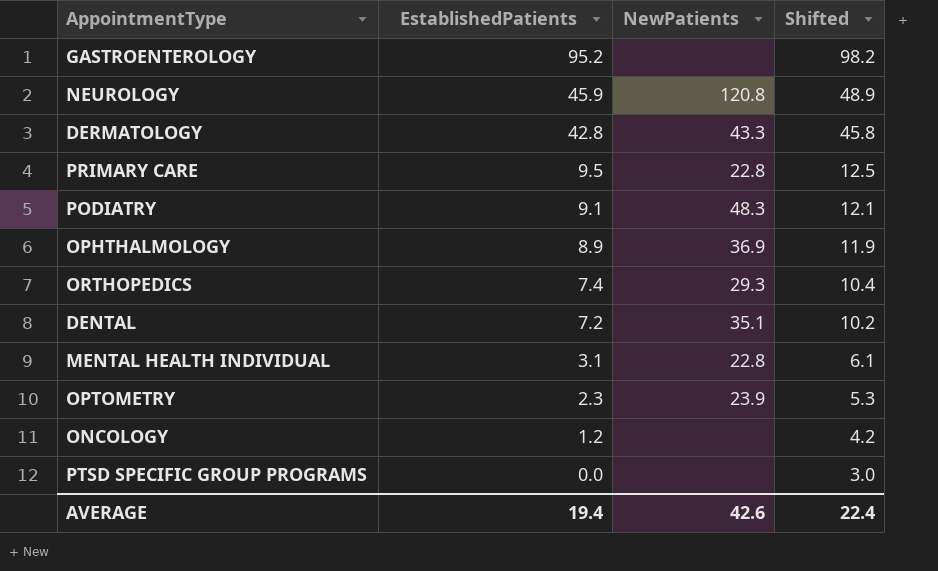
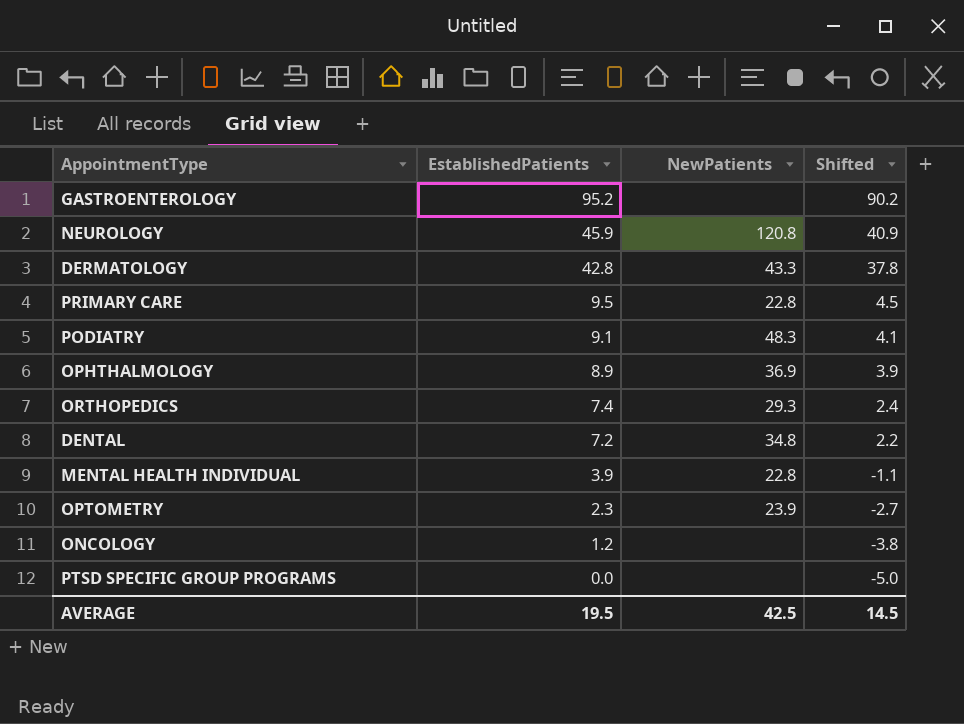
column Shifted | formula: [EstablishedPatients] + 3 -> [EstablishedPatients] - 5
DENTAL | NewPatients: 35.1 -> 34.8
MENTAL HEALTH INDIVIDUAL | EstablishedPatients: 3.1 -> 3.9
AVERAGE | EstablishedPatients: 19.4 -> 19.5
AVERAGE | NewPatients: 42.6 -> 42.5
AVERAGE | Shifted: 22.4 -> 14.5

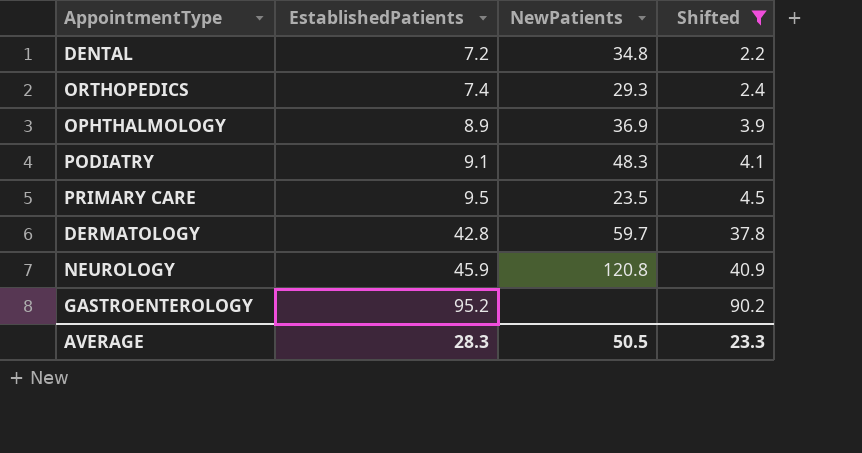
filter: none -> Shifted >= 2.2
row order: EstablishedPatients descending -> EstablishedPatients ascending
PRIMARY CARE | NewPatients: 22.8 -> 23.5
DERMATOLOGY | NewPatients: 43.3 -> 59.7
AVERAGE | EstablishedPatients: 19.5 -> 28.3
AVERAGE | NewPatients: 42.5 -> 50.5
AVERAGE | Shifted: 14.5 -> 23.3

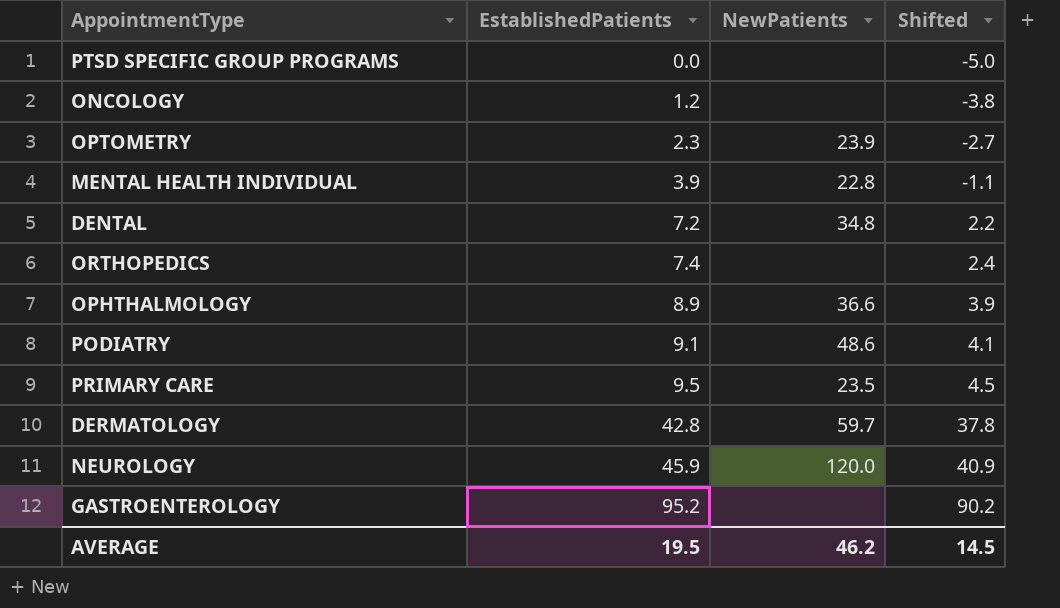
filter: Shifted >= 2.2 -> none
ORTHOPEDICS | NewPatients: 29.3 -> none
OPHTHALMOLOGY | NewPatients: 36.9 -> 36.6
PODIATRY | NewPatients: 48.3 -> 48.6
NEUROLOGY | NewPatients: 120.8 -> 120.0
AVERAGE | EstablishedPatients: 28.3 -> 19.5
AVERAGE | NewPatients: 50.5 -> 46.2
AVERAGE | Shifted: 23.3 -> 14.5

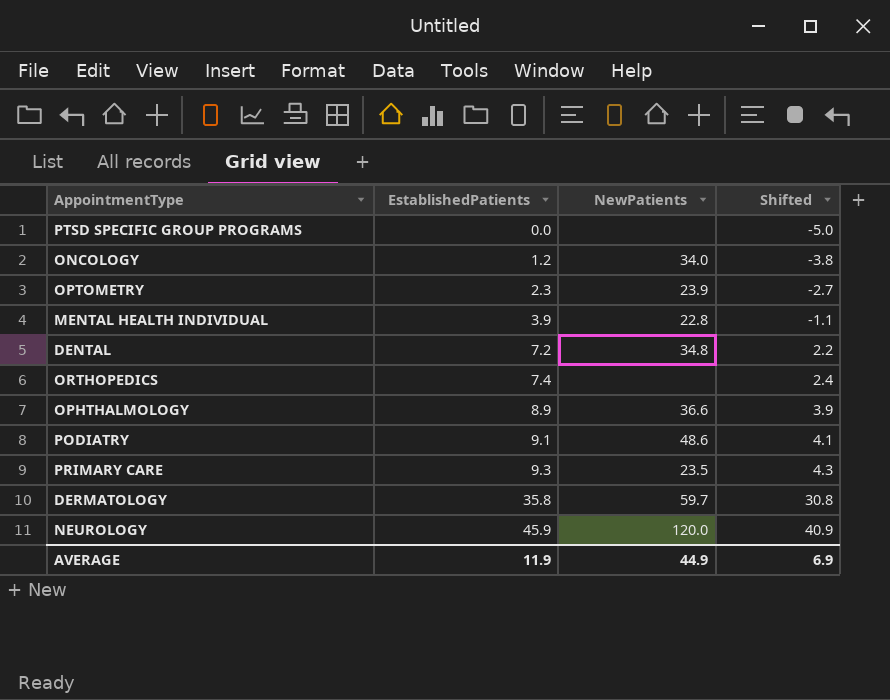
row GASTROENTEROLOGY: 95.2 | none | 90.2 -> none
ONCOLOGY | NewPatients: none -> 34.0
PRIMARY CARE | EstablishedPatients: 9.5 -> 9.3
PRIMARY CARE | Shifted: 4.5 -> 4.3
DERMATOLOGY | EstablishedPatients: 42.8 -> 35.8
DERMATOLOGY | Shifted: 37.8 -> 30.8
AVERAGE | EstablishedPatients: 19.5 -> 11.9
AVERAGE | NewPatients: 46.2 -> 44.9
AVERAGE | Shifted: 14.5 -> 6.9

